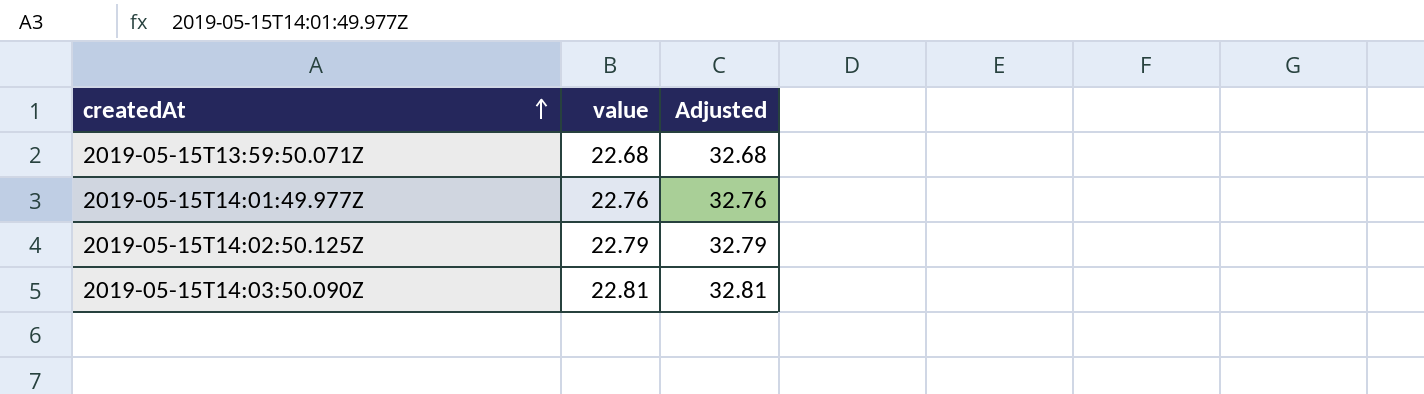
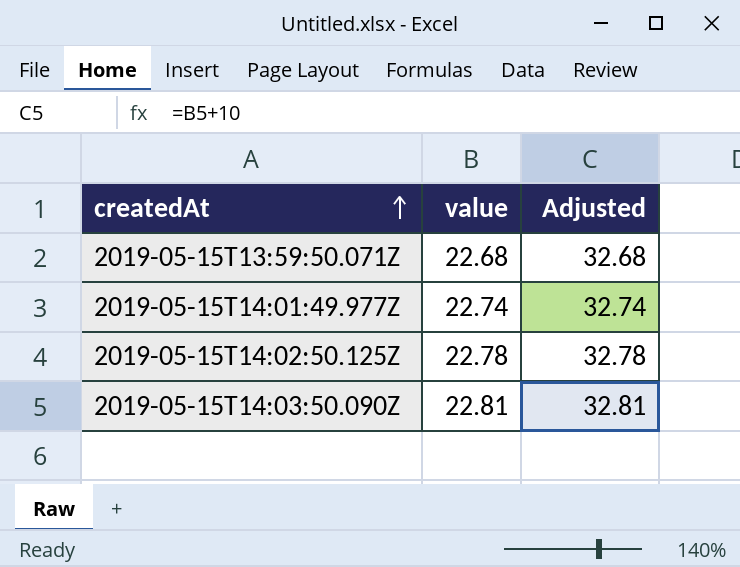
2019-05-15T14:01:49.977Z | value: 22.76 -> 22.74
2019-05-15T14:01:49.977Z | Adjusted: 32.76 -> 32.74
2019-05-15T14:02:50.125Z | value: 22.79 -> 22.78
2019-05-15T14:02:50.125Z | Adjusted: 32.79 -> 32.78

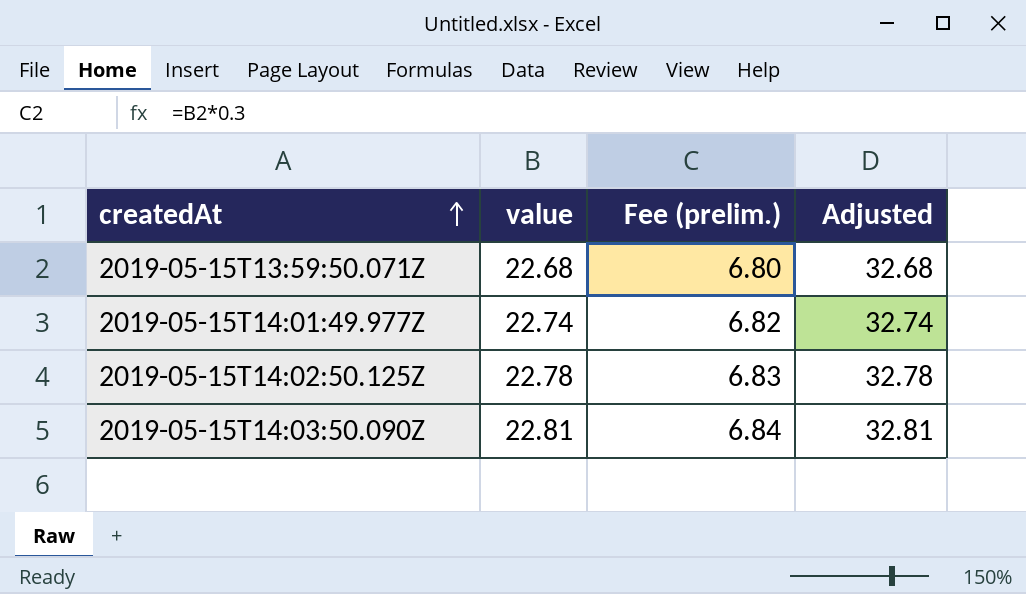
column Fee (prelim.) | formula: none -> [value] * 0.3

